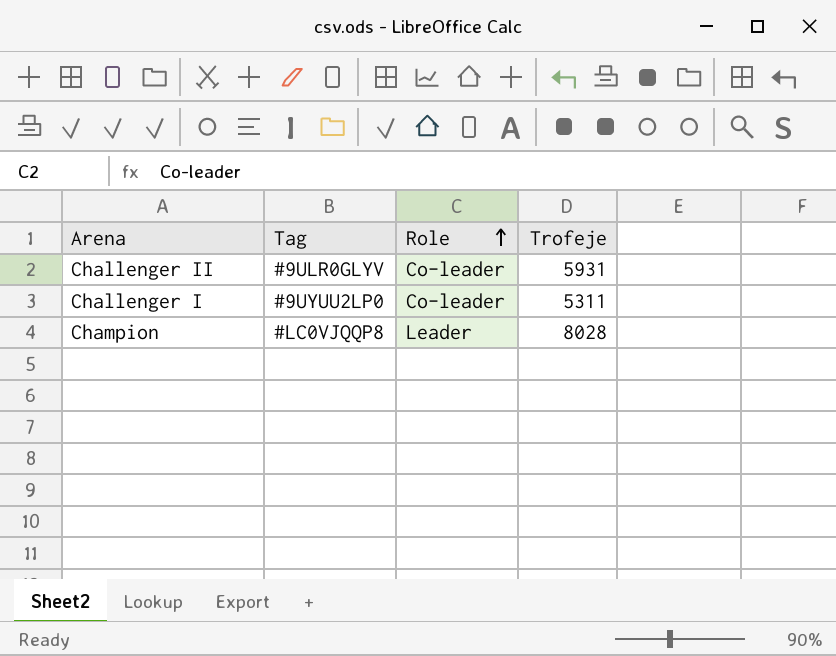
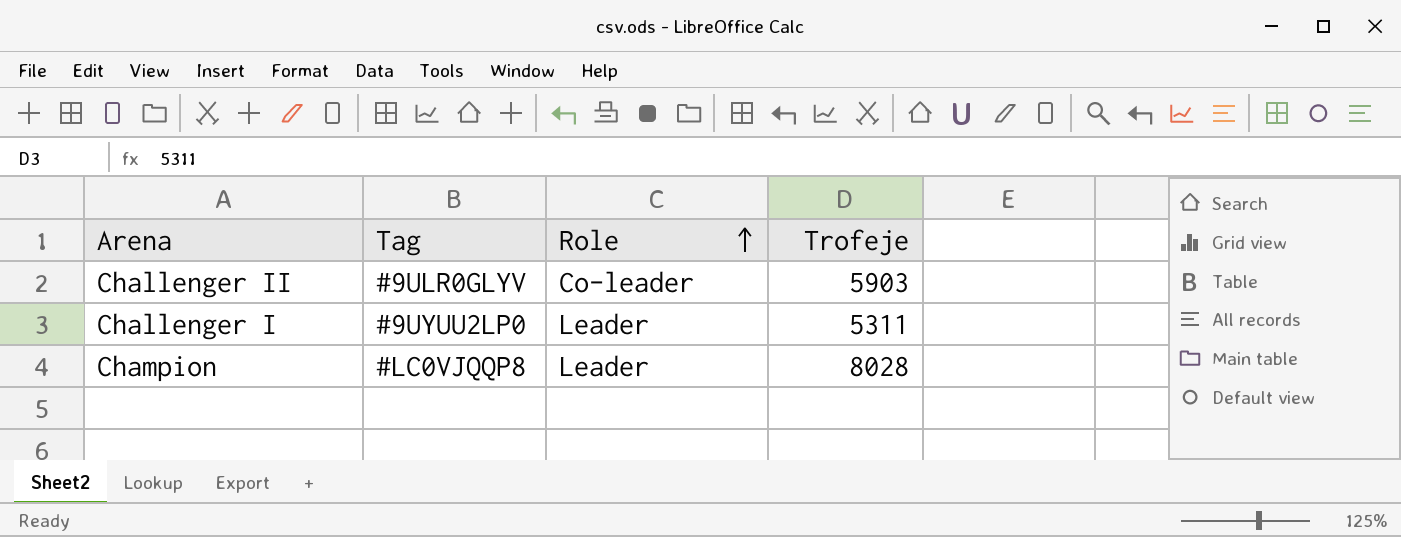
Challenger II | Trofeje: 5931 -> 5903
Challenger I | Role: Co-leader -> Leader

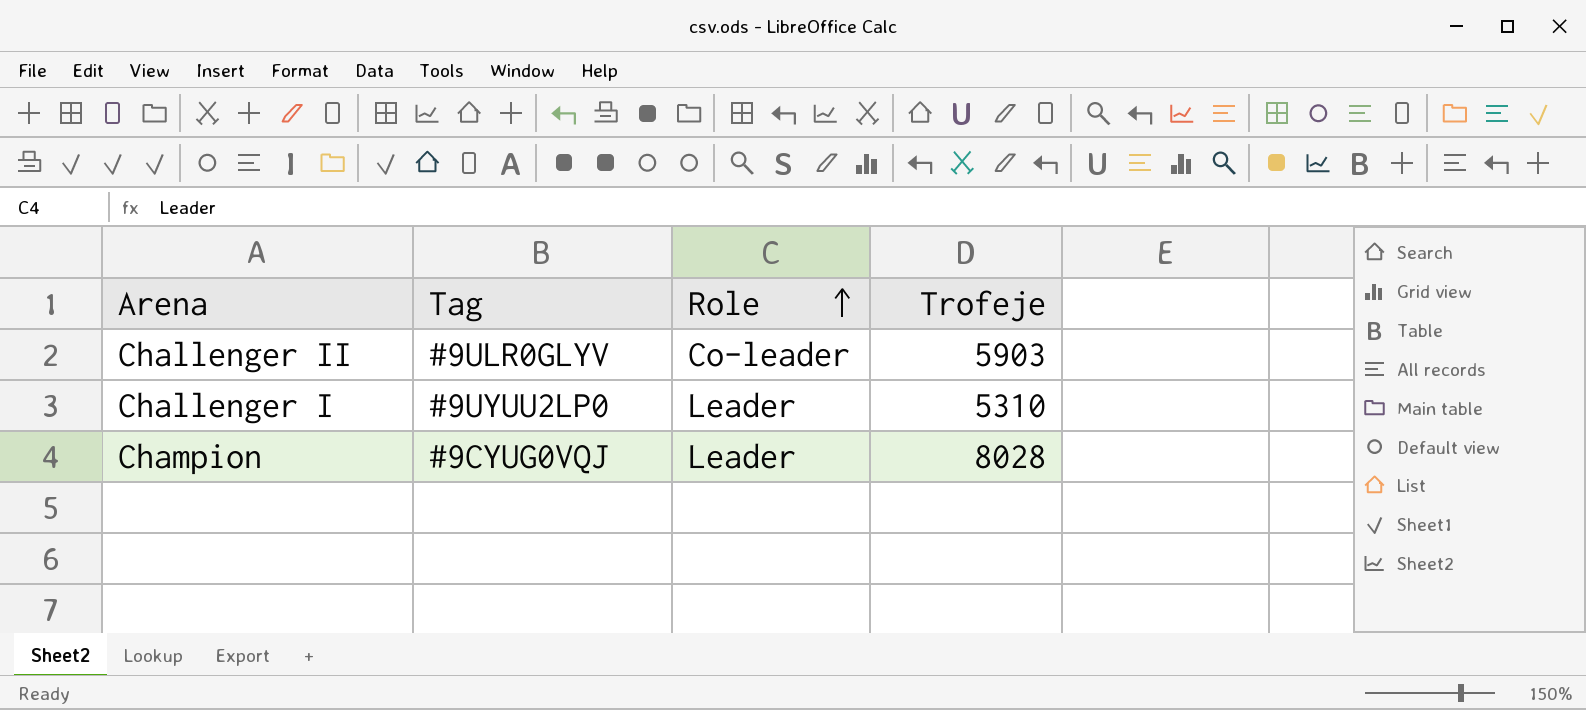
Challenger I | Trofeje: 5311 -> 5310
Champion | Tag: #LC0VJQQP8 -> #9CYUG0VQJ

